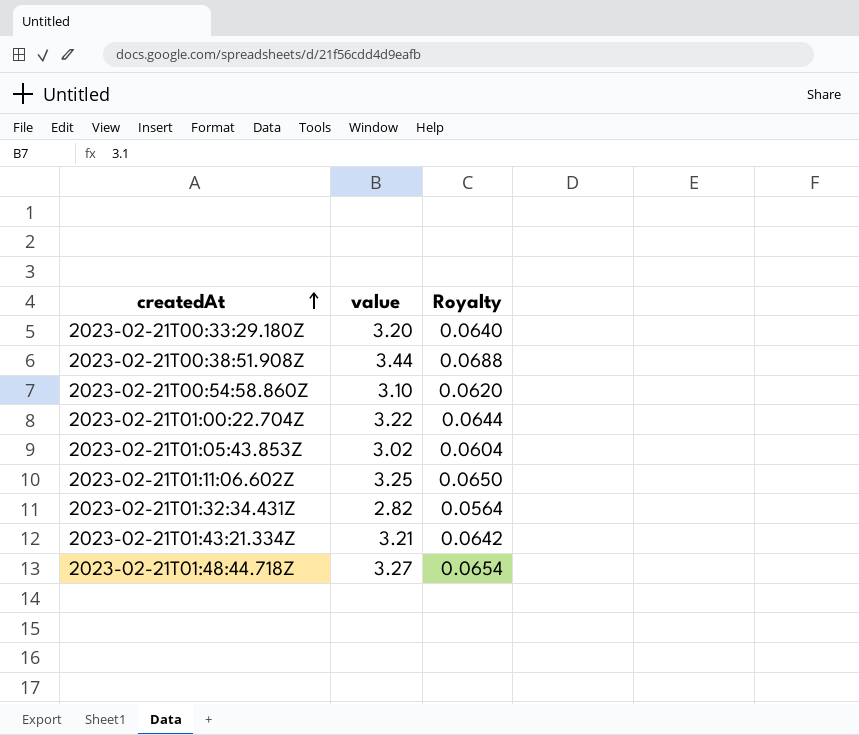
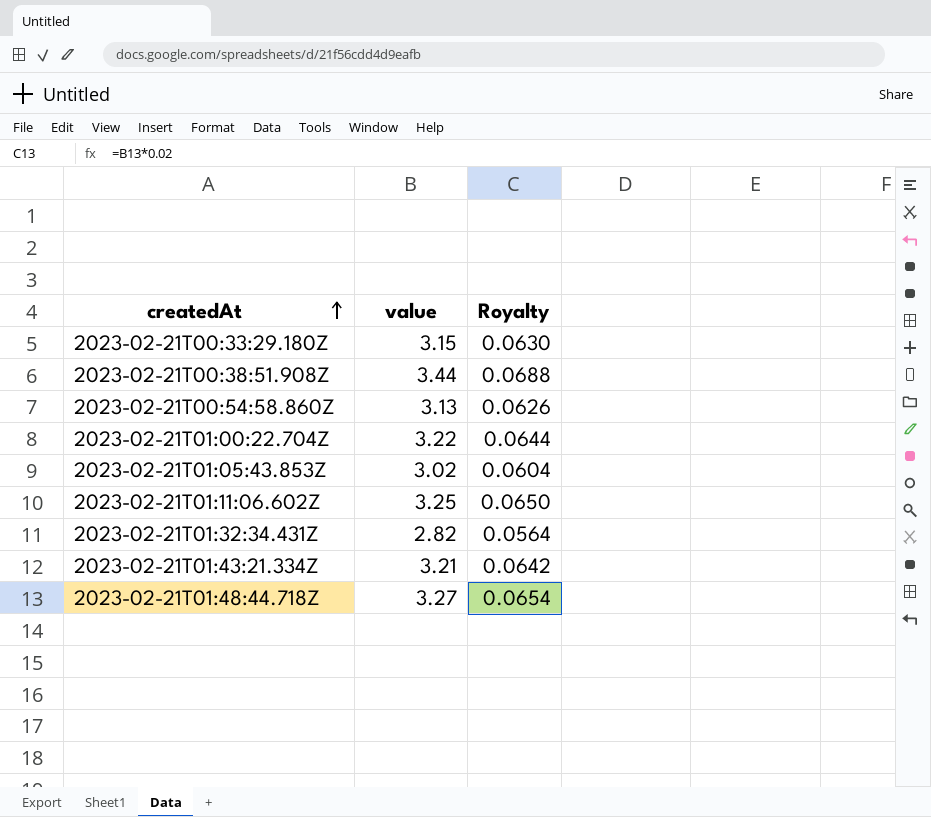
2023-02-21T00:33:29.180Z | value: 3.20 -> 3.15
2023-02-21T00:33:29.180Z | Royalty: 0.0640 -> 0.0630
2023-02-21T00:54:58.860Z | value: 3.10 -> 3.13
2023-02-21T00:54:58.860Z | Royalty: 0.0620 -> 0.0626

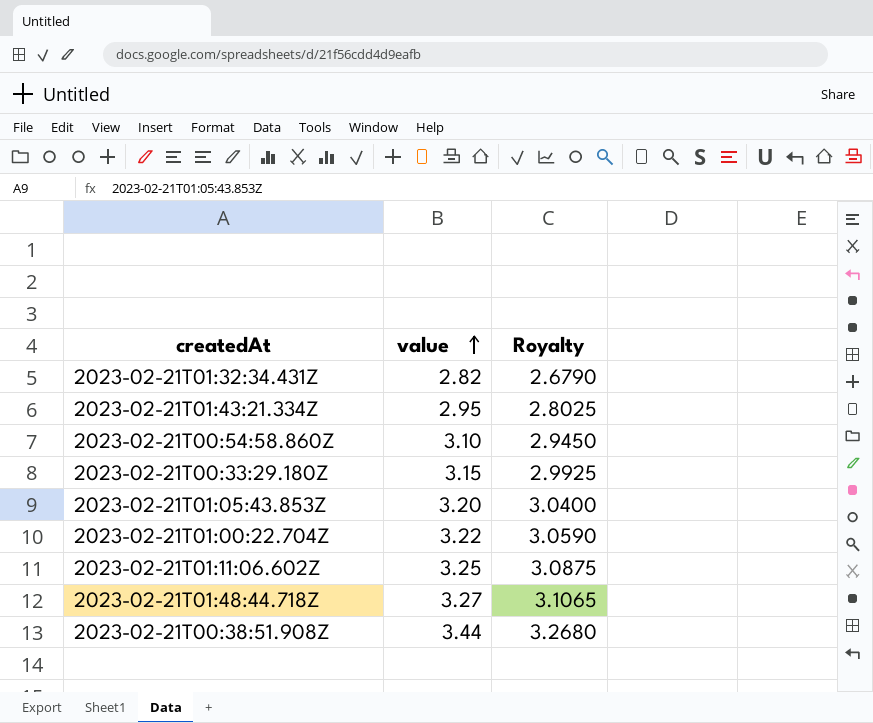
row order: createdAt ascending -> value ascending
column Royalty | formula: [value] * 0.02 -> [value] * 0.95
2023-02-21T01:43:21.334Z | value: 3.21 -> 2.95
2023-02-21T00:54:58.860Z | value: 3.13 -> 3.10
2023-02-21T01:05:43.853Z | value: 3.02 -> 3.20

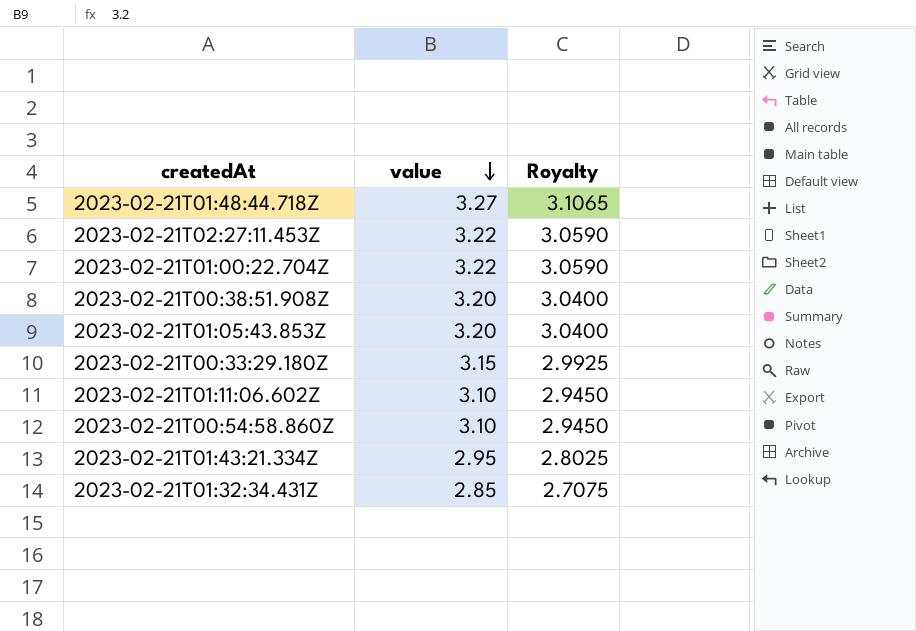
row order: value ascending -> value descending
row 2023-02-21T02:27:11.453Z: none -> 3.22 | 3.0590
2023-02-21T00:38:51.908Z | value: 3.44 -> 3.20
2023-02-21T00:38:51.908Z | Royalty: 3.2680 -> 3.0400
2023-02-21T01:11:06.602Z | value: 3.25 -> 3.10
2023-02-21T01:11:06.602Z | Royalty: 3.0875 -> 2.9450
2023-02-21T01:32:34.431Z | value: 2.82 -> 2.85
2023-02-21T01:32:34.431Z | Royalty: 2.6790 -> 2.7075

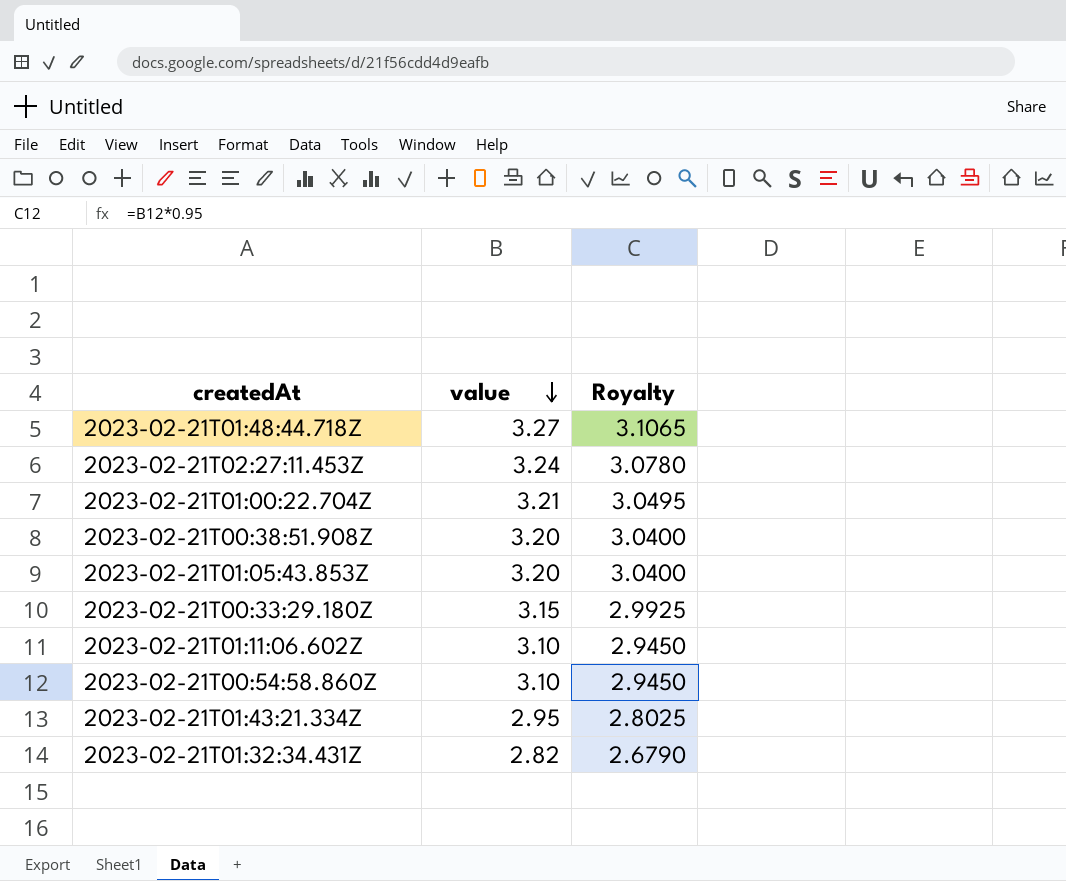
2023-02-21T02:27:11.453Z | value: 3.22 -> 3.24
2023-02-21T02:27:11.453Z | Royalty: 3.0590 -> 3.0780
2023-02-21T01:00:22.704Z | value: 3.22 -> 3.21
2023-02-21T01:00:22.704Z | Royalty: 3.0590 -> 3.0495
2023-02-21T01:32:34.431Z | value: 2.85 -> 2.82
2023-02-21T01:32:34.431Z | Royalty: 2.7075 -> 2.6790

